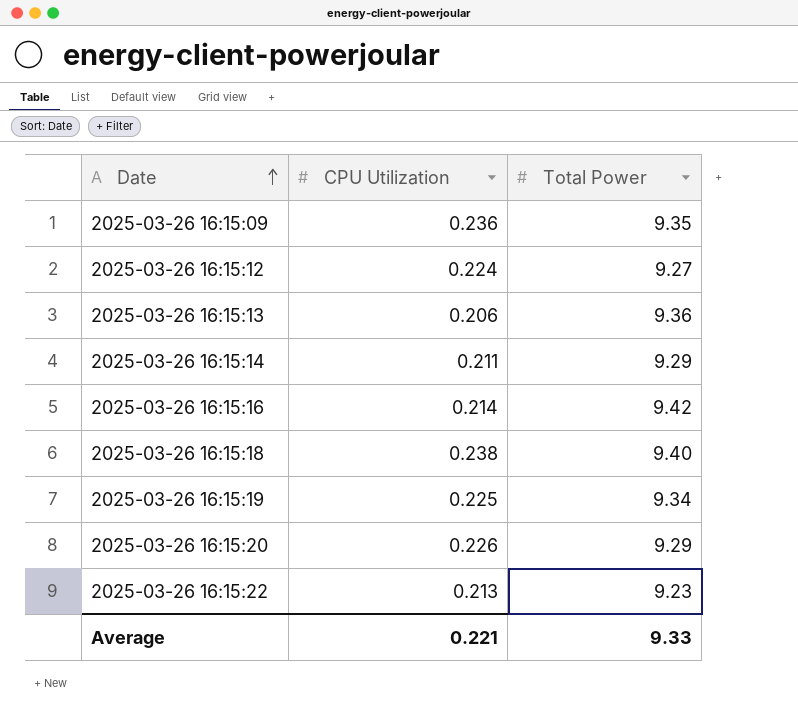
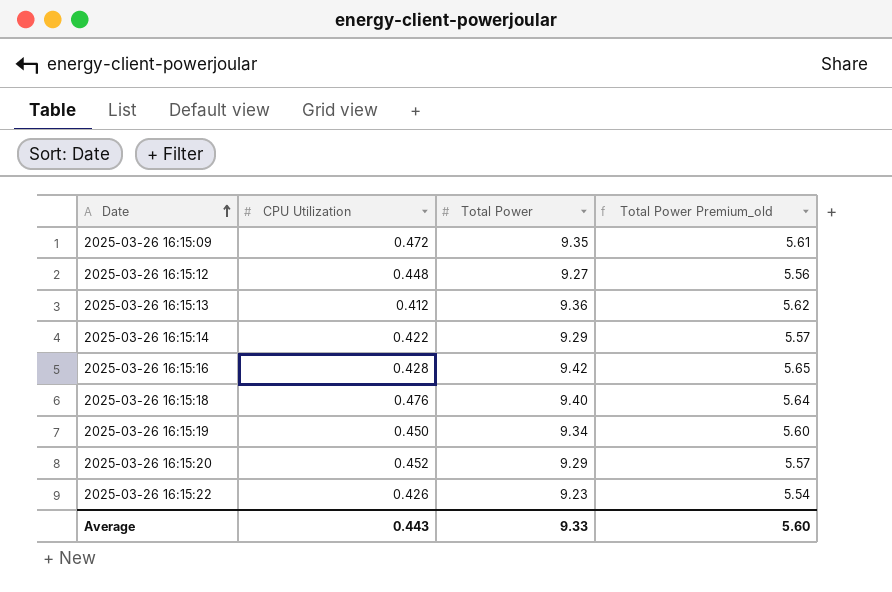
column Total Power Premium_old | formula: none -> [Total Power] * 0.6
2025-03-26 16:15:09 | CPU Utilization: 0.236 -> 0.472
2025-03-26 16:15:12 | CPU Utilization: 0.224 -> 0.448
2025-03-26 16:15:13 | CPU Utilization: 0.206 -> 0.412
2025-03-26 16:15:14 | CPU Utilization: 0.211 -> 0.422
2025-03-26 16:15:16 | CPU Utilization: 0.214 -> 0.428
2025-03-26 16:15:18 | CPU Utilization: 0.238 -> 0.476
2025-03-26 16:15:19 | CPU Utilization: 0.225 -> 0.450
2025-03-26 16:15:20 | CPU Utilization: 0.226 -> 0.452
2025-03-26 16:15:22 | CPU Utilization: 0.213 -> 0.426
Average | CPU Utilization: 0.221 -> 0.443

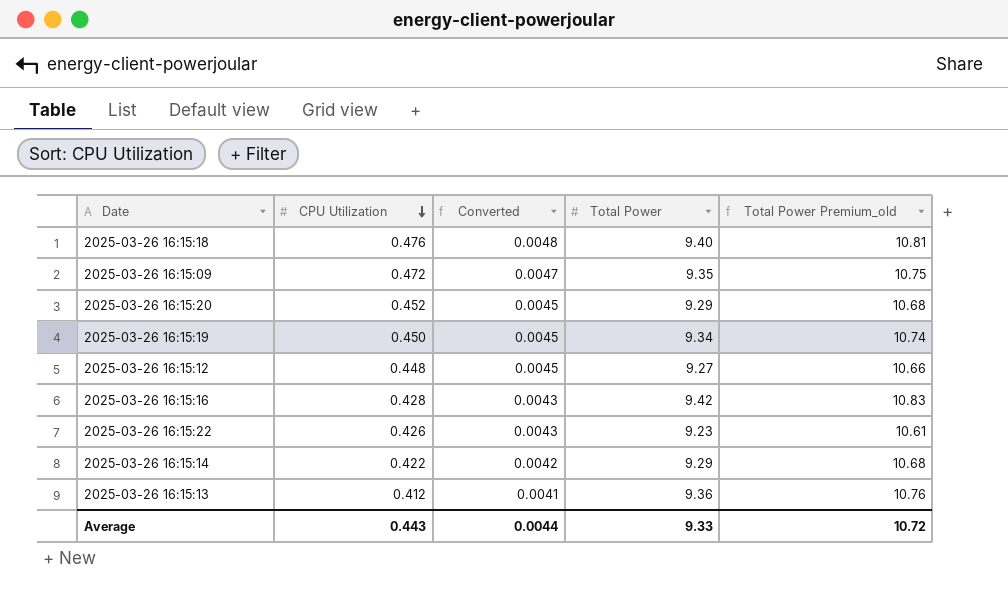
row order: Date ascending -> CPU Utilization descending
column Converted | formula: none -> [CPU Utilization] * 0.01
column Total Power Premium_old | formula: [Total Power] * 0.6 -> [Total Power] * 1.15
Average | Total Power Premium_old: 5.60 -> 10.72

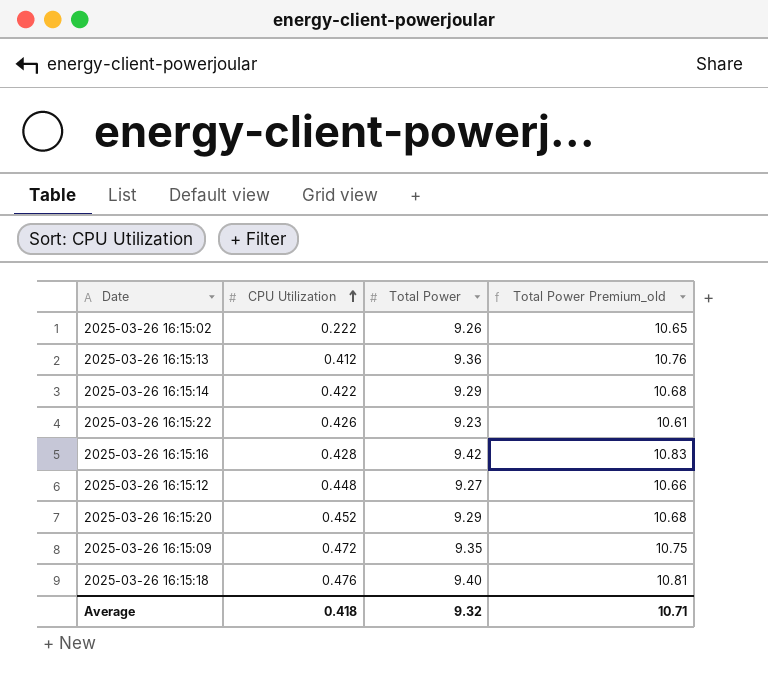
row order: CPU Utilization descending -> CPU Utilization ascending
column Converted | formula: [CPU Utilization] * 0.01 -> none
row 2025-03-26 16:15:19: 0.450 | 0.0045 | 9.34 | 10.74 -> none
row 2025-03-26 16:15:02: none -> 0.222 | 9.26 | 10.65
Average | CPU Utilization: 0.443 -> 0.418
Average | Total Power: 9.33 -> 9.32
Average | Total Power Premium_old: 10.72 -> 10.71

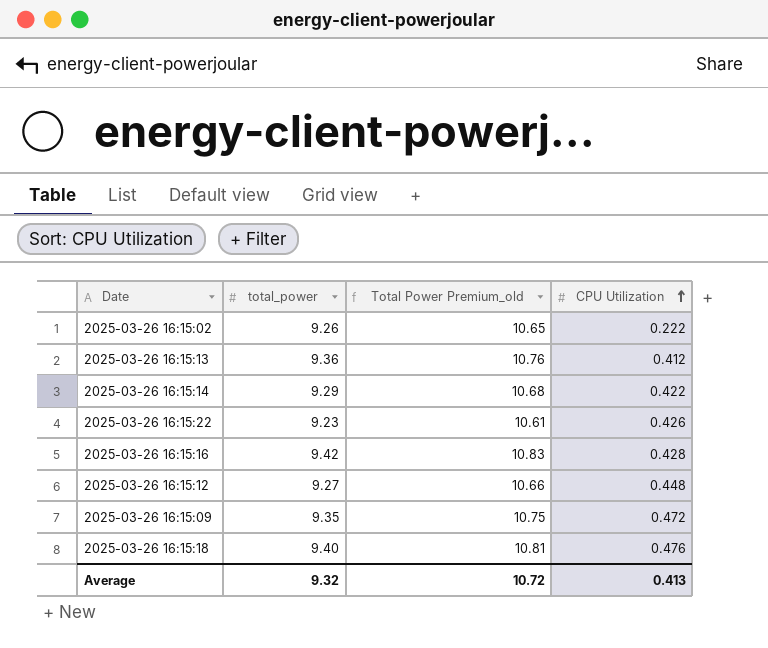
column name: Total Power -> total_power
column CPU Utilization | position: 2 -> 4
row 2025-03-26 16:15:20: 0.452 | 9.29 | 10.68 -> none
Average | Total Power Premium_old: 10.71 -> 10.72
Average | CPU Utilization: 0.418 -> 0.413

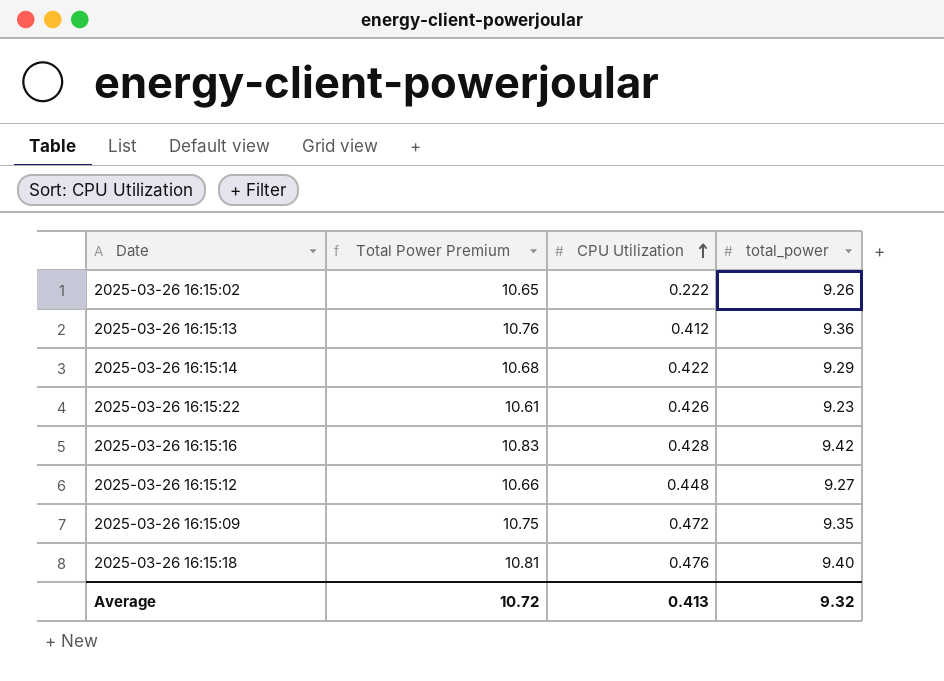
column name: Total Power Premium_old -> Total Power Premium
column total_power | position: 2 -> 4

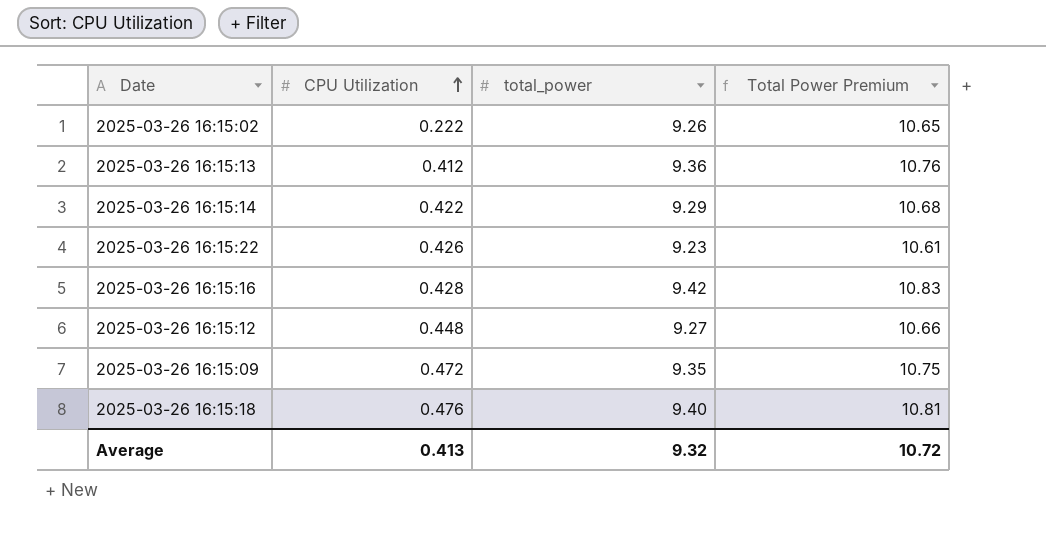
column Total Power Premium | position: 2 -> 4

